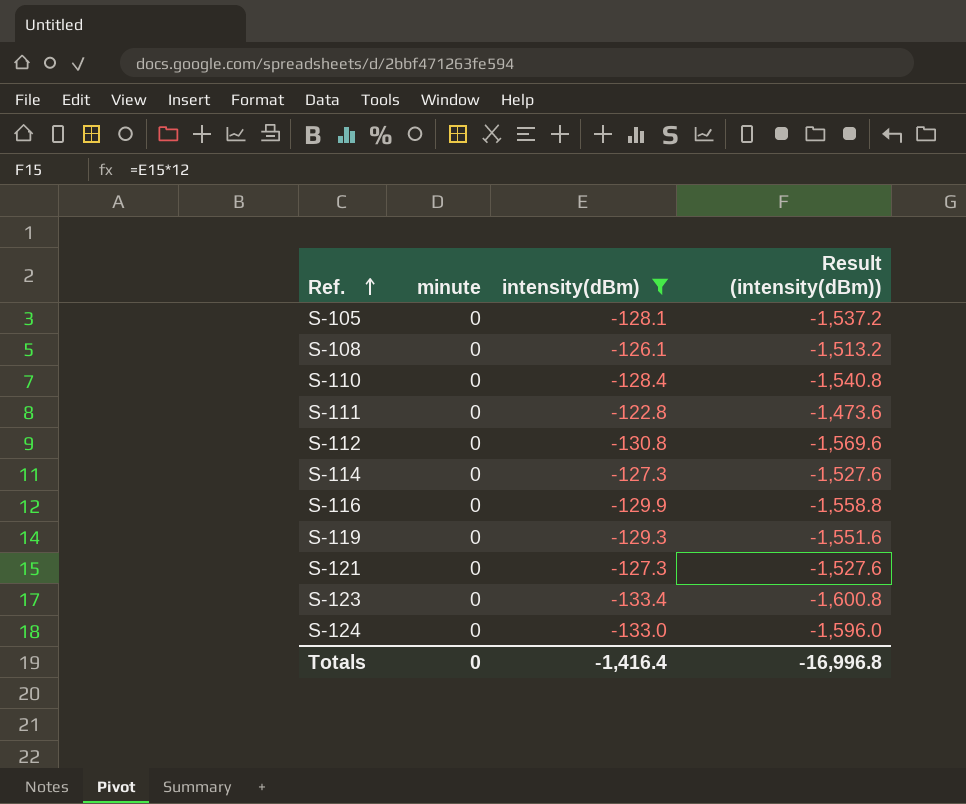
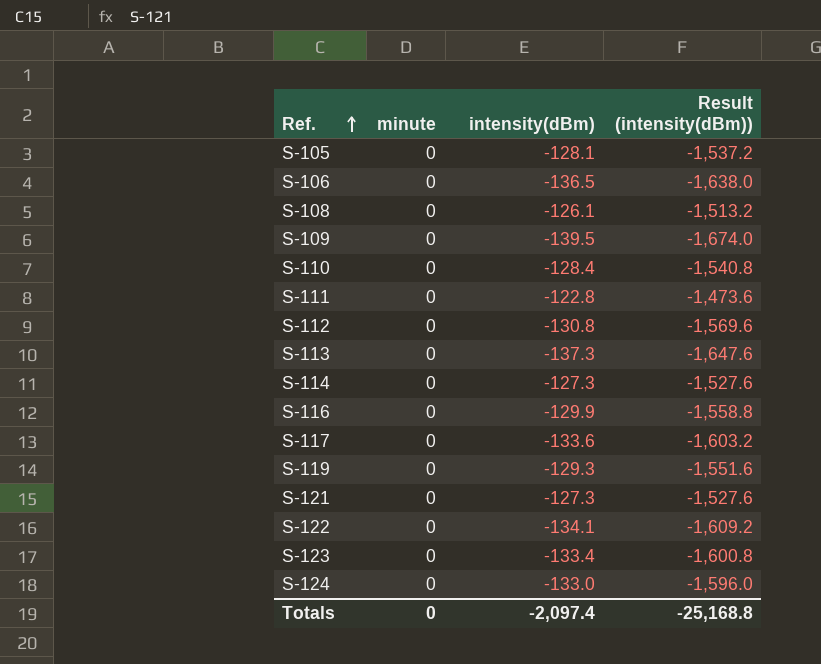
filter: intensity(dBm) >= -133.4 -> none
Totals | intensity(dBm): -1,416.4 -> -2,097.4
Totals | Result (intensity(dBm)): -16,996.8 -> -25,168.8

